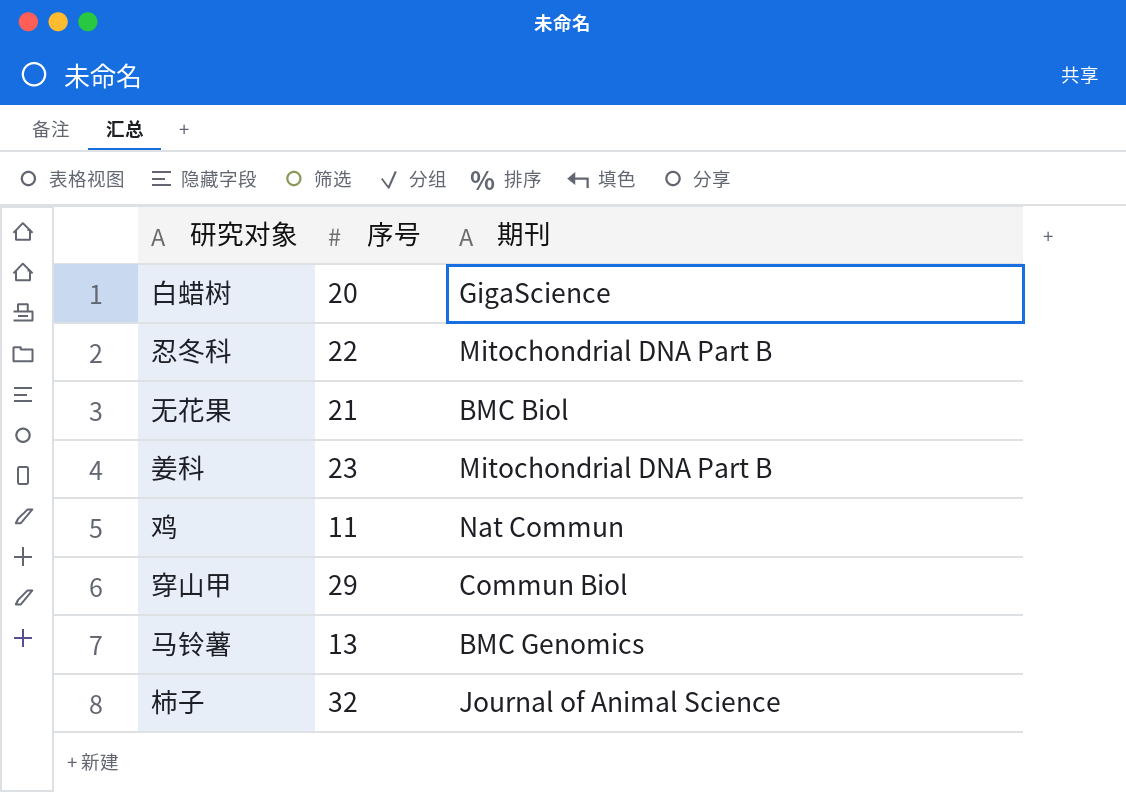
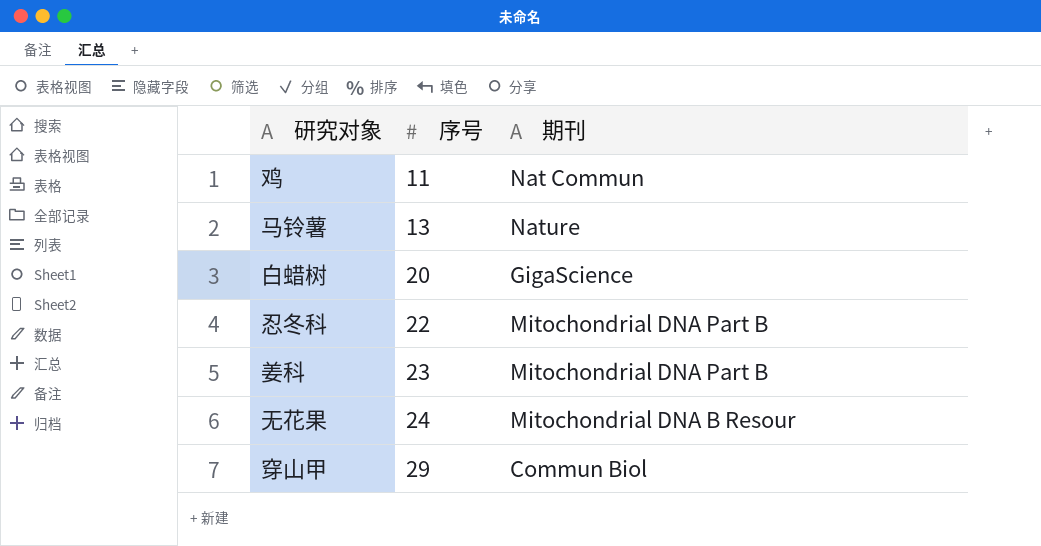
row order: none -> 序号 ascending
row 柿子: 32 | Journal of Animal Science -> none
马铃薯 | 期刊: BMC Genomics -> Nature
无花果 | 序号: 21 -> 24
无花果 | 期刊: BMC Biol -> Mitochondrial DNA B Resour

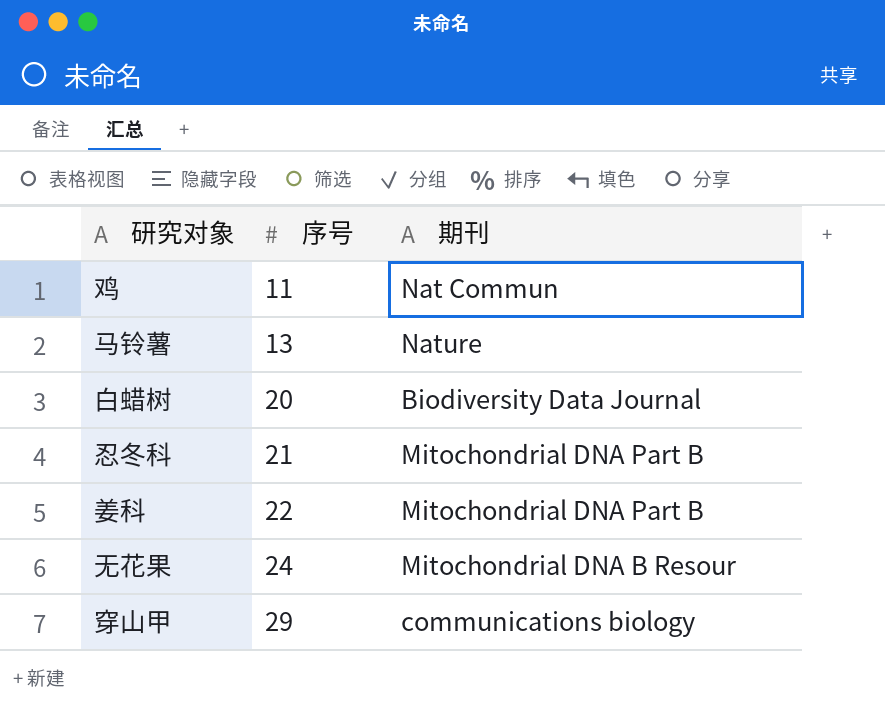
白蜡树 | 期刊: GigaScience -> Biodiversity Data Journal
忍冬科 | 序号: 22 -> 21
姜科 | 序号: 23 -> 22
穿山甲 | 期刊: Commun Biol -> communications biology

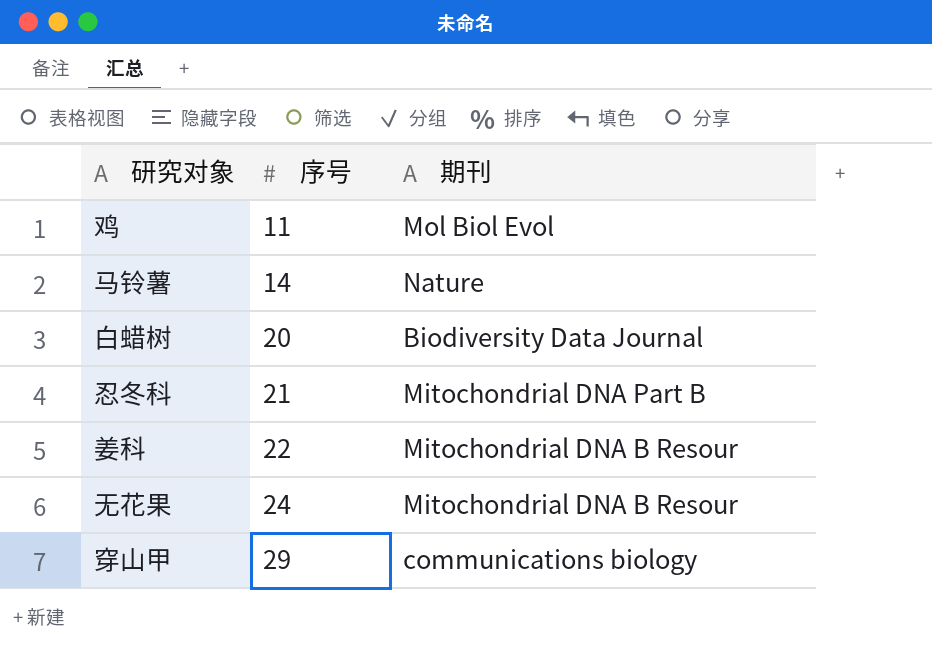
鸡 | 期刊: Nat Commun -> Mol Biol Evol
马铃薯 | 序号: 13 -> 14
姜科 | 期刊: Mitochondrial DNA Part B -> Mitochondrial DNA B Resour

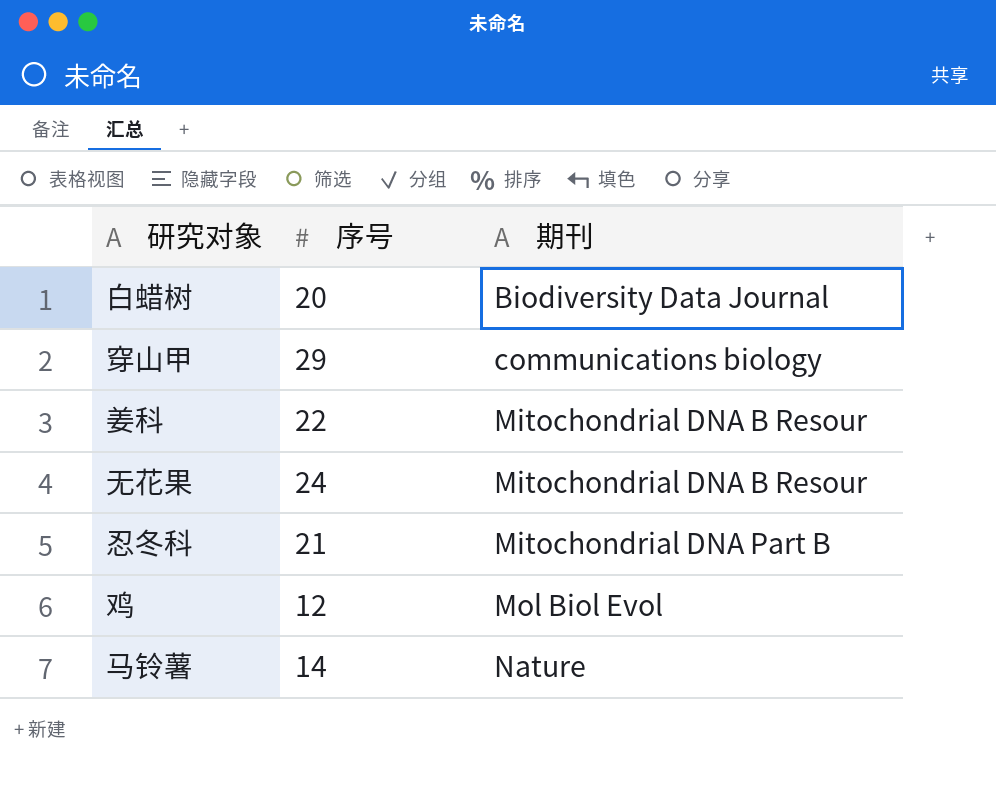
row order: 序号 ascending -> 期刊 ascending
鸡 | 序号: 11 -> 12

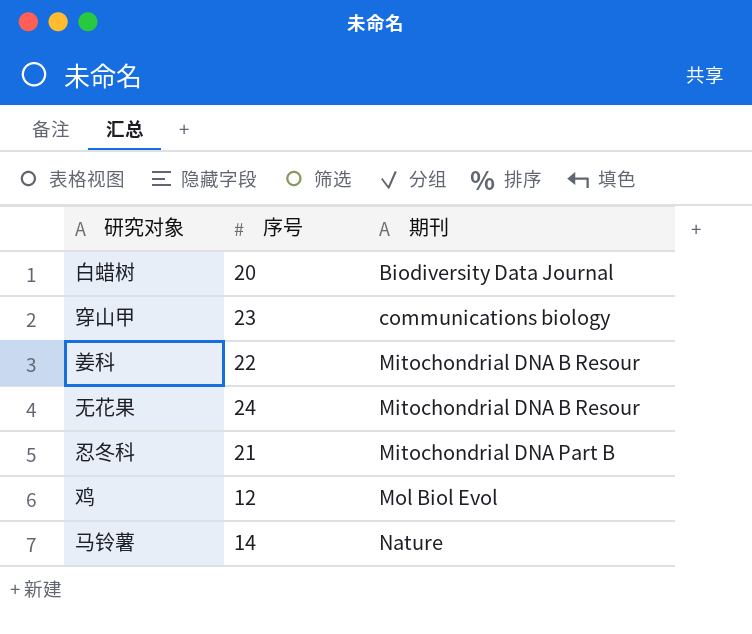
穿山甲 | 序号: 29 -> 23

